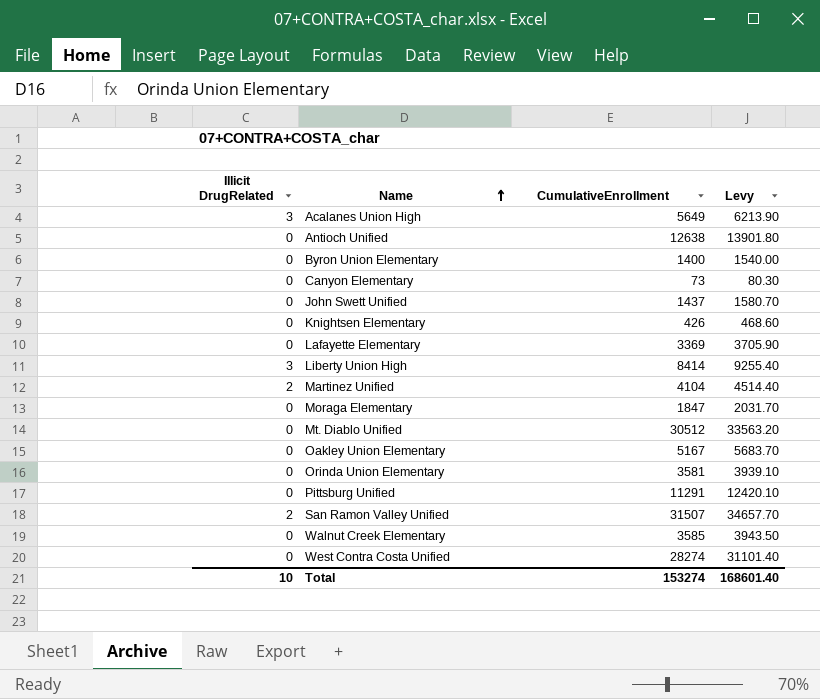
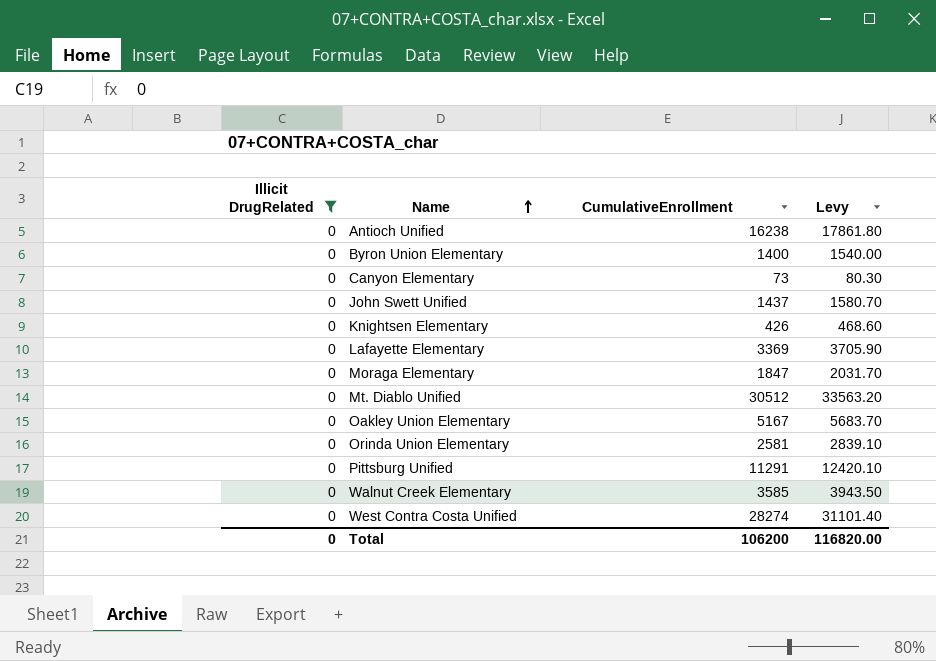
filter: none -> Illicit DrugRelated = 0
Antioch Unified | CumulativeEnrollment: 12638 -> 16238
Antioch Unified | Levy: 13901.80 -> 17861.80
Orinda Union Elementary | CumulativeEnrollment: 3581 -> 2581
Orinda Union Elementary | Levy: 3939.10 -> 2839.10
Total | Illicit DrugRelated: 10 -> 0
Total | CumulativeEnrollment: 153274 -> 106200
Total | Levy: 168601.40 -> 116820.00

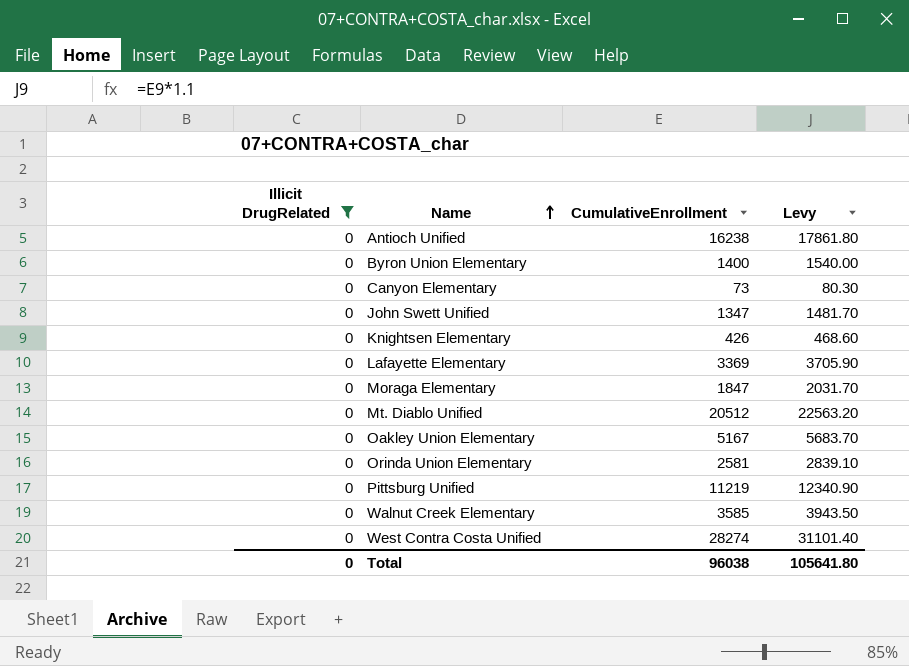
John Swett Unified | CumulativeEnrollment: 1437 -> 1347
John Swett Unified | Levy: 1580.70 -> 1481.70
Mt. Diablo Unified | CumulativeEnrollment: 30512 -> 20512
Mt. Diablo Unified | Levy: 33563.20 -> 22563.20
Pittsburg Unified | CumulativeEnrollment: 11291 -> 11219
Pittsburg Unified | Levy: 12420.10 -> 12340.90
Total | CumulativeEnrollment: 106200 -> 96038
Total | Levy: 116820.00 -> 105641.80

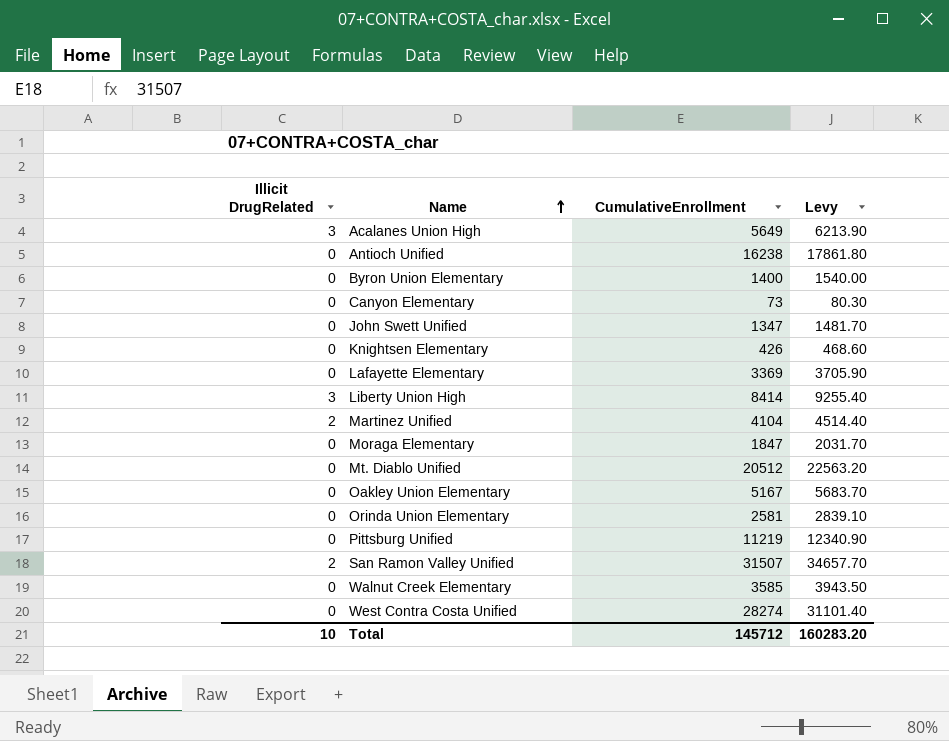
filter: Illicit DrugRelated = 0 -> none
Total | Illicit DrugRelated: 0 -> 10
Total | CumulativeEnrollment: 96038 -> 145712
Total | Levy: 105641.80 -> 160283.20

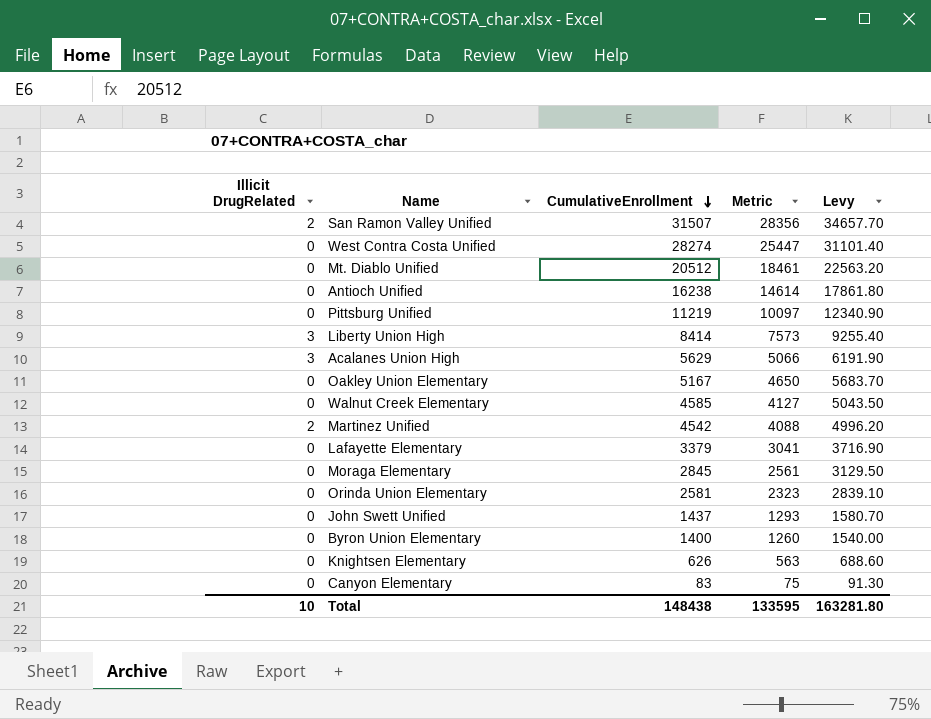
row order: Name ascending -> CumulativeEnrollment descending
column Metric | formula: none -> [CumulativeEnrollment] * 0.9
Acalanes Union High | CumulativeEnrollment: 5649 -> 5629
Acalanes Union High | Levy: 6213.90 -> 6191.90
Walnut Creek Elementary | CumulativeEnrollment: 3585 -> 4585
Walnut Creek Elementary | Levy: 3943.50 -> 5043.50
Martinez Unified | CumulativeEnrollment: 4104 -> 4542
Martinez Unified | Levy: 4514.40 -> 4996.20
Lafayette Elementary | CumulativeEnrollment: 3369 -> 3379
Lafayette Elementary | Levy: 3705.90 -> 3716.90
Moraga Elementary | CumulativeEnrollment: 1847 -> 2845
Moraga Elementary | Levy: 2031.70 -> 3129.50
John Swett Unified | CumulativeEnrollment: 1347 -> 1437
John Swett Unified | Levy: 1481.70 -> 1580.70
Knightsen Elementary | CumulativeEnrollment: 426 -> 626
Knightsen Elementary | Levy: 468.60 -> 688.60
Canyon Elementary | CumulativeEnrollment: 73 -> 83
Canyon Elementary | Levy: 80.30 -> 91.30
Total | CumulativeEnrollment: 145712 -> 148438
Total | Levy: 160283.20 -> 163281.80

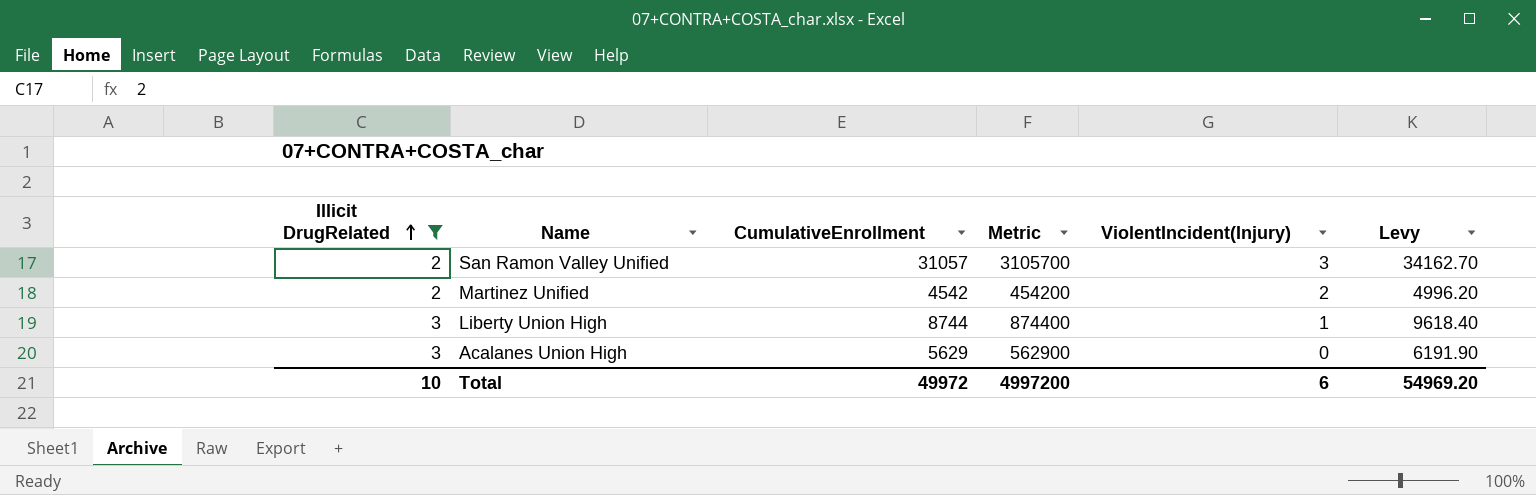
filter: none -> Illicit DrugRelated != 0
row order: CumulativeEnrollment descending -> Illicit DrugRelated ascending
column Metric | formula: [CumulativeEnrollment] * 0.9 -> [CumulativeEnrollment] * 100
column ViolentIncident(Injury) | position: none -> 5
San Ramon Valley Unified | CumulativeEnrollment: 31507 -> 31057
San Ramon Valley Unified | Levy: 34657.70 -> 34162.70
Liberty Union High | CumulativeEnrollment: 8414 -> 8744
Liberty Union High | Levy: 9255.40 -> 9618.40
Total | CumulativeEnrollment: 148438 -> 49972
Total | Metric: 133595 -> 4997200
Total | Levy: 163281.80 -> 54969.20

